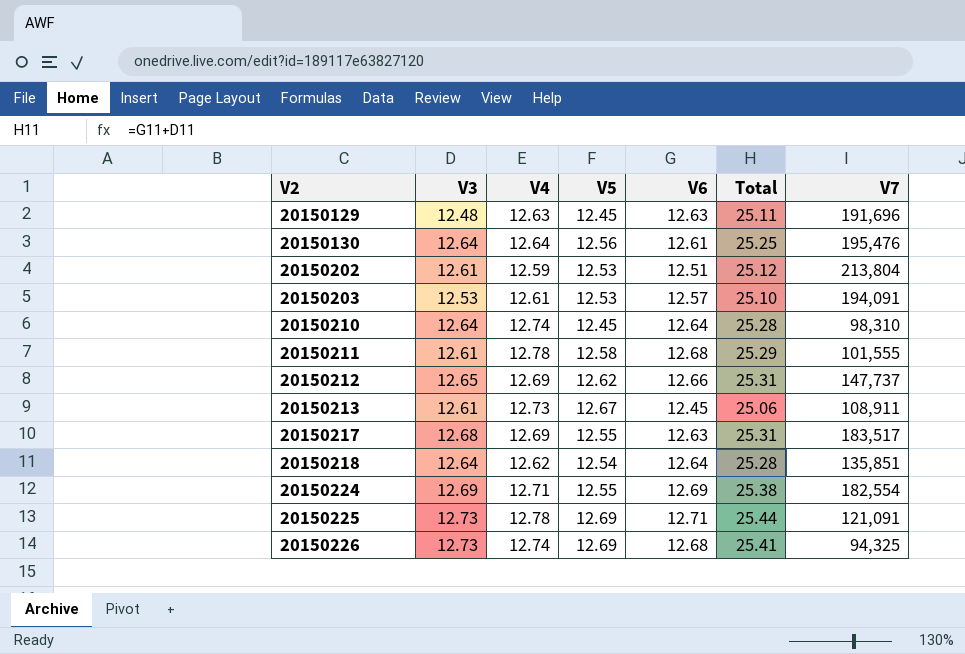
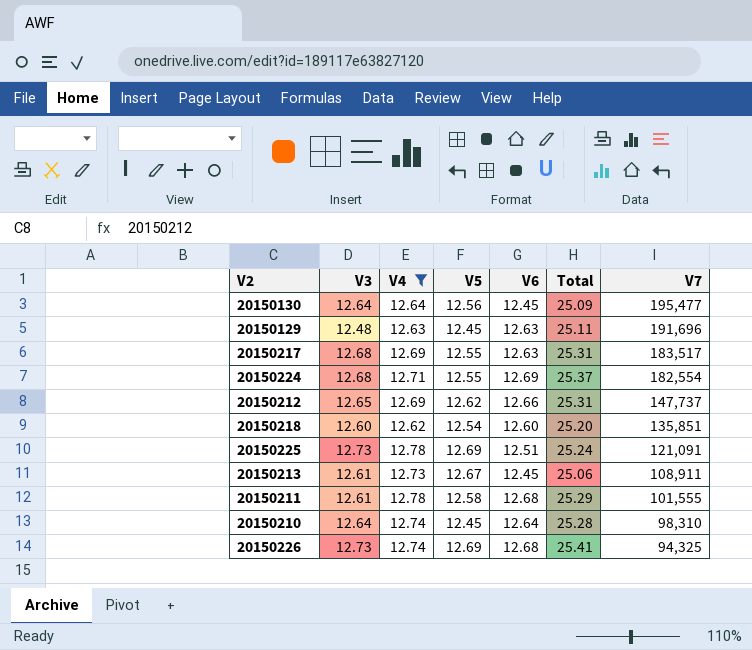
filter: none -> V4 >= 12.62
row order: V2 ascending -> V7 descending
20150130 | V6: 12.61 -> 12.45
20150130 | Total: 25.25 -> 25.09
20150130 | V7: 195,476 -> 195,477
20150224 | V3: 12.69 -> 12.68
20150224 | Total: 25.38 -> 25.37
20150218 | V3: 12.64 -> 12.60
20150218 | V6: 12.64 -> 12.60
20150218 | Total: 25.28 -> 25.20
20150225 | V6: 12.71 -> 12.51
20150225 | Total: 25.44 -> 25.24

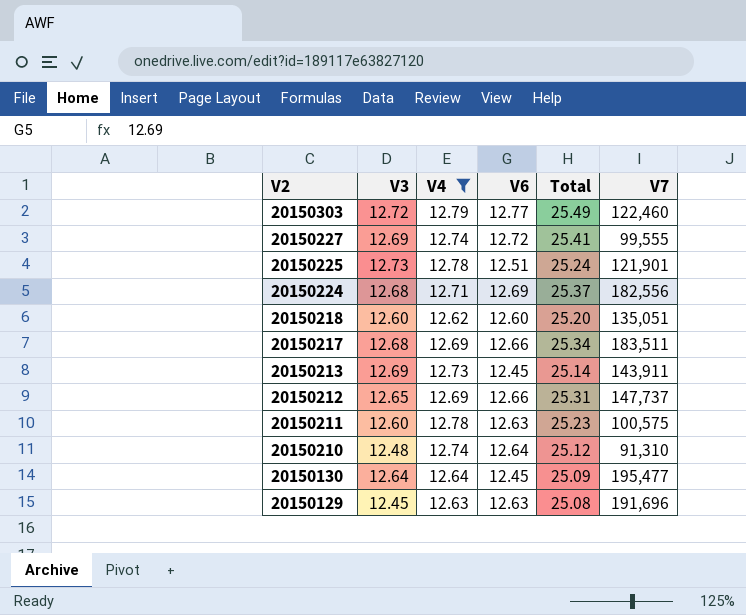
row order: V7 descending -> V2 descending
column V5 | position: 4 -> none
row 20150226: 12.73 | 12.74 | 12.69 | 12.68 | 25.41 | 94,325 -> none
row 20150303: none -> 12.72 | 12.79 | 12.77 | 25.49 | 122,460
row 20150227: none -> 12.69 | 12.74 | 12.72 | 25.41 | 99,555
20150225 | V7: 121,091 -> 121,901
20150224 | V7: 182,554 -> 182,556
20150218 | V7: 135,851 -> 135,051
20150217 | V6: 12.63 -> 12.66
20150217 | Total: 25.31 -> 25.34
20150217 | V7: 183,517 -> 183,511
20150213 | V3: 12.61 -> 12.69
20150213 | Total: 25.06 -> 25.14
20150213 | V7: 108,911 -> 143,911
20150211 | V3: 12.61 -> 12.60
20150211 | V6: 12.68 -> 12.63
20150211 | Total: 25.29 -> 25.23
20150211 | V7: 101,555 -> 100,575
20150210 | V3: 12.64 -> 12.48
20150210 | Total: 25.28 -> 25.12
20150210 | V7: 98,310 -> 91,310
20150129 | V3: 12.48 -> 12.45
20150129 | Total: 25.11 -> 25.08

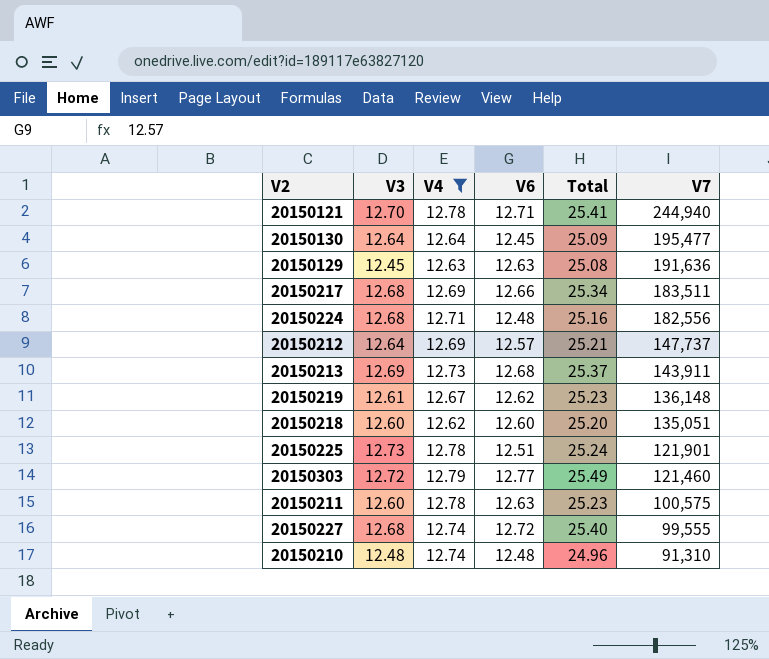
row order: V2 descending -> V7 descending
row 20150121: none -> 12.70 | 12.78 | 12.71 | 25.41 | 244,940
20150129 | V7: 191,696 -> 191,636
20150224 | V6: 12.69 -> 12.48
20150224 | Total: 25.37 -> 25.16
20150212 | V3: 12.65 -> 12.64
20150212 | V6: 12.66 -> 12.57
20150212 | Total: 25.31 -> 25.21
20150213 | V6: 12.45 -> 12.68
20150213 | Total: 25.14 -> 25.37
row 20150219: none -> 12.61 | 12.67 | 12.62 | 25.23 | 136,148
20150303 | V7: 122,460 -> 121,460
20150227 | V3: 12.69 -> 12.68
20150227 | Total: 25.41 -> 25.40
20150210 | V6: 12.64 -> 12.48
20150210 | Total: 25.12 -> 24.96

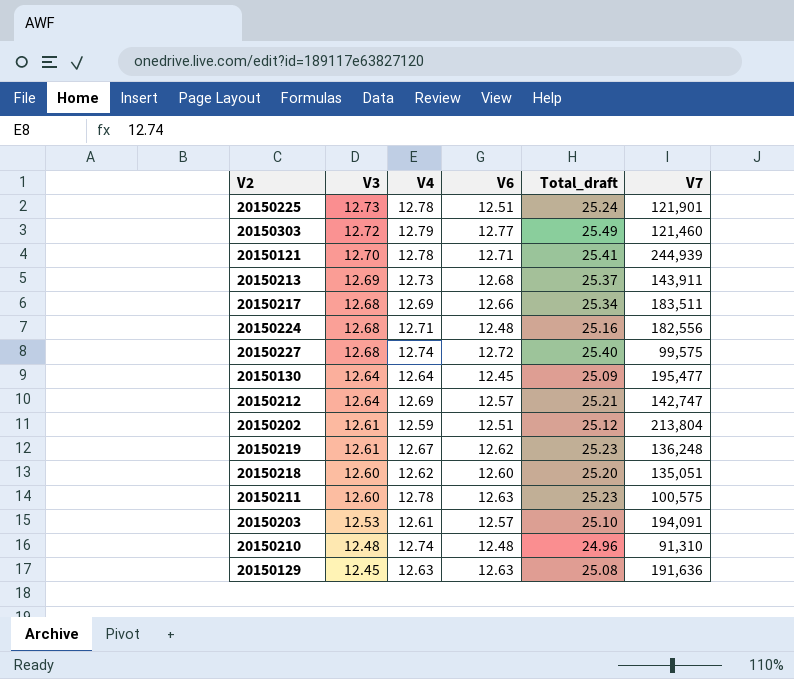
filter: V4 >= 12.62 -> none
row order: V7 descending -> V3 descending
column name: Total -> Total_draft
20150121 | V7: 244,940 -> 244,939
20150227 | V7: 99,555 -> 99,575
20150212 | V7: 147,737 -> 142,747
20150219 | V7: 136,148 -> 136,248

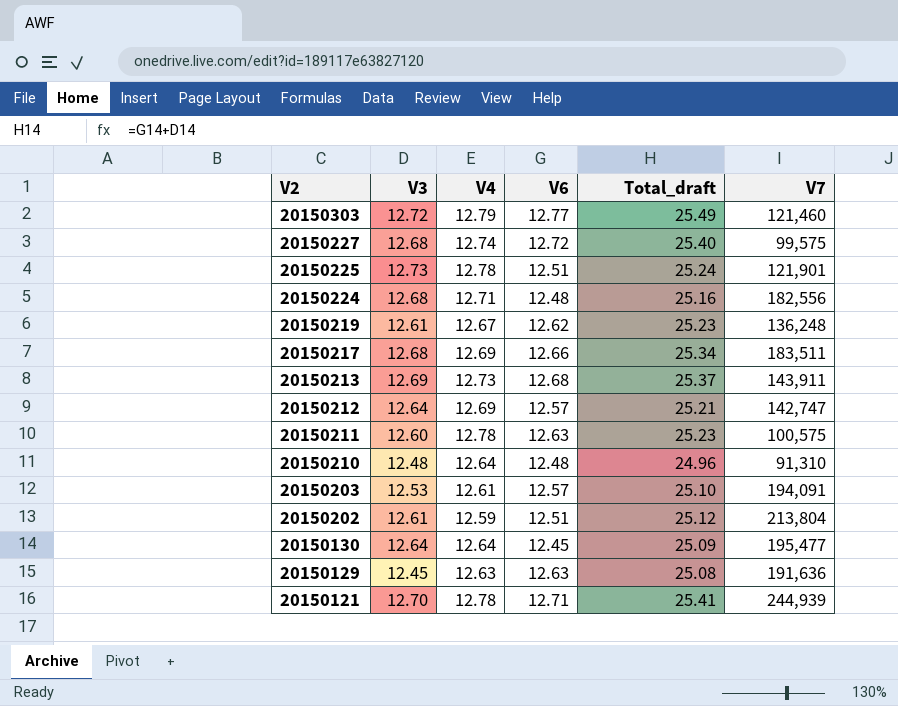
row order: V3 descending -> V2 descending
row 20150218: 12.60 | 12.62 | 12.60 | 25.20 | 135,051 -> none
20150210 | V4: 12.74 -> 12.64

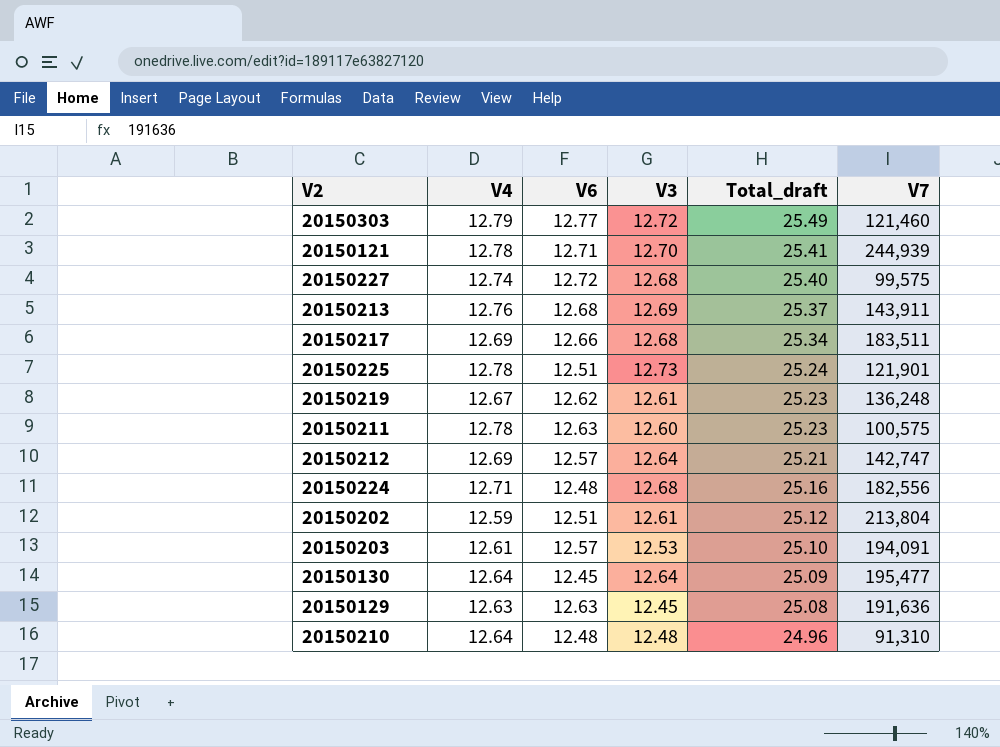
row order: V2 descending -> Total_draft descending
column V3 | position: 2 -> 4
20150213 | V4: 12.73 -> 12.76

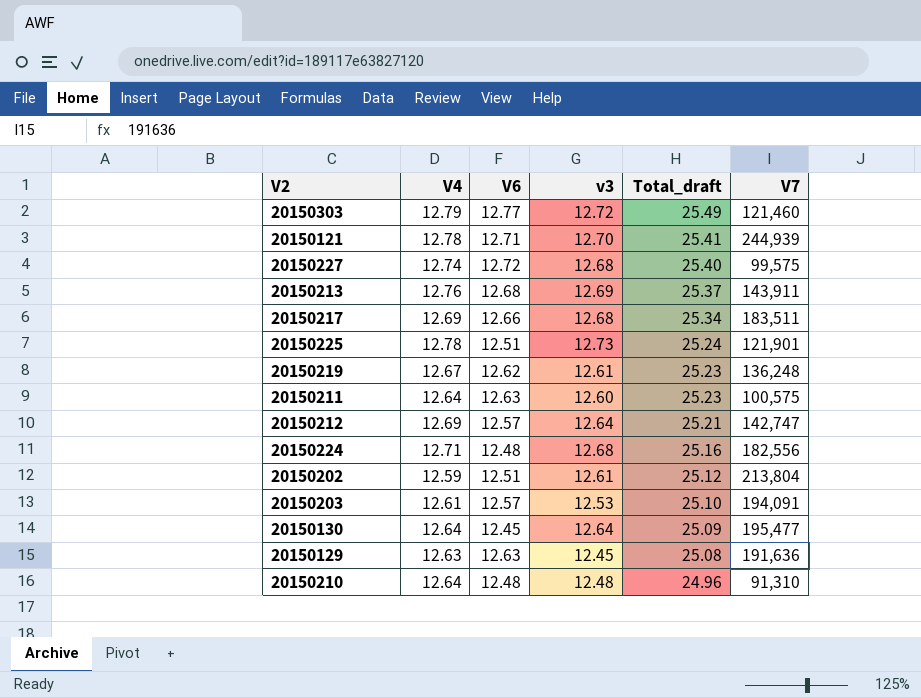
column name: V3 -> v3
20150211 | V4: 12.78 -> 12.64

